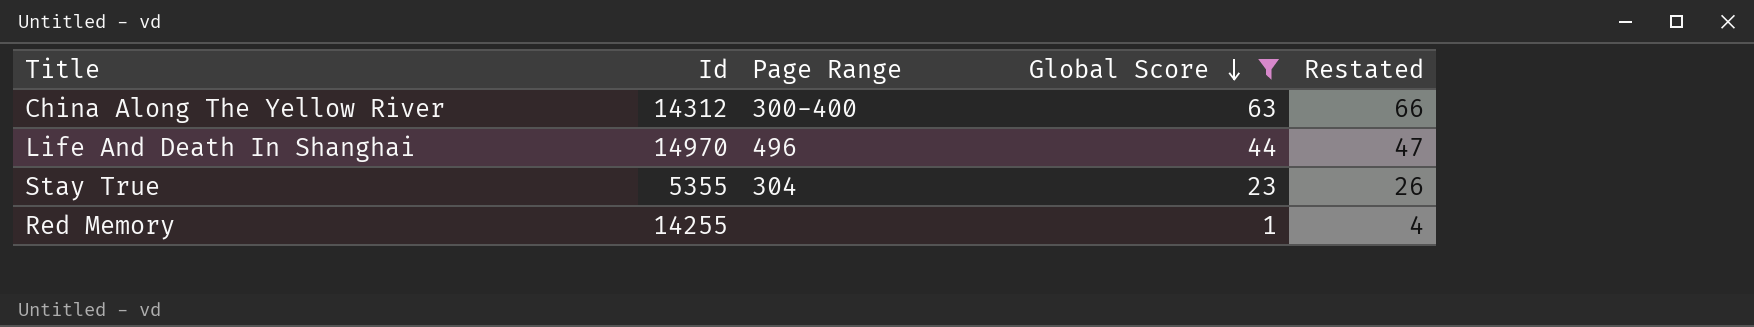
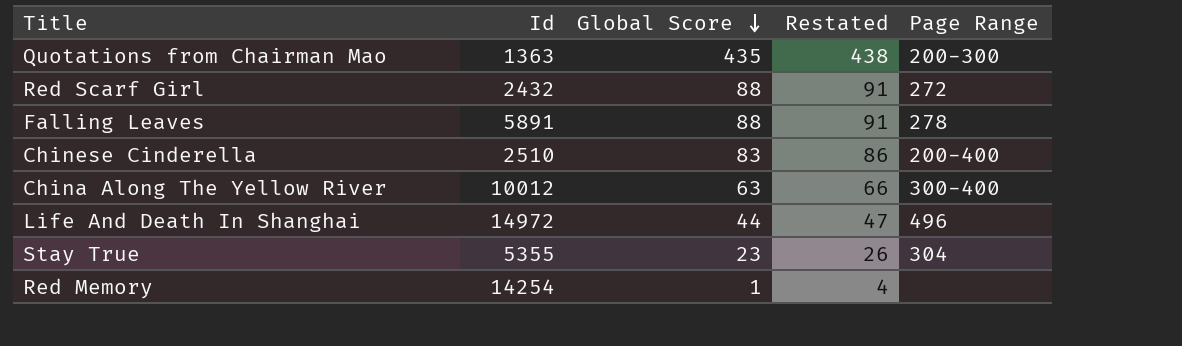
filter: Global Score <= 63 -> none
column Page Range | position: 3 -> 5
China Along The Yellow River | Id: 14312 -> 10012
Life And Death In Shanghai | Id: 14970 -> 14972
Red Memory | Id: 14255 -> 14254

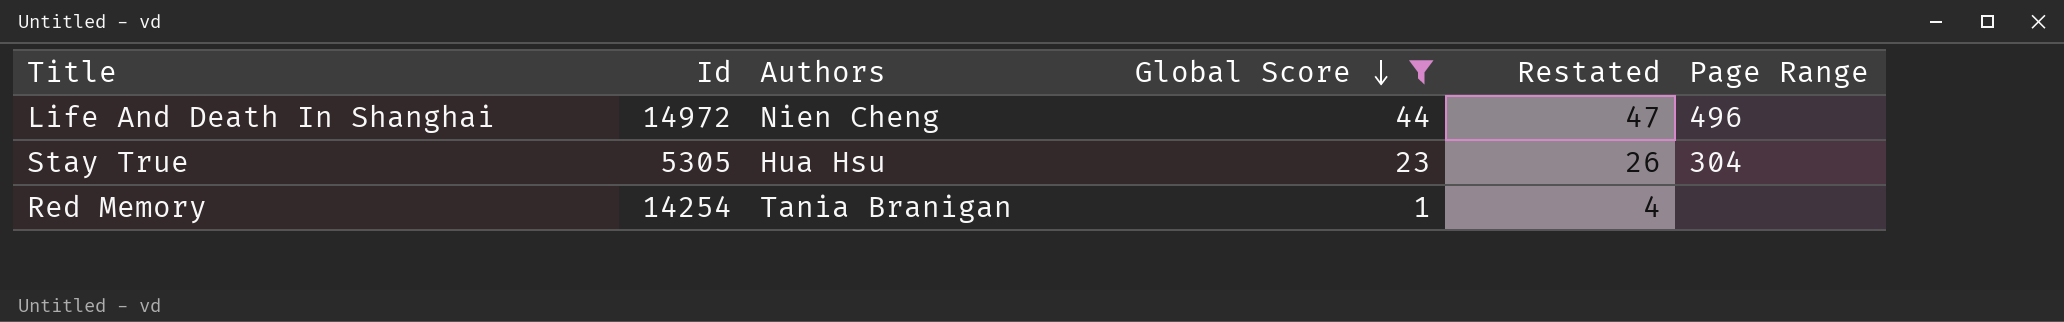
filter: none -> Global Score <= 44
column Authors | position: none -> 3
Stay True | Id: 5355 -> 5305

